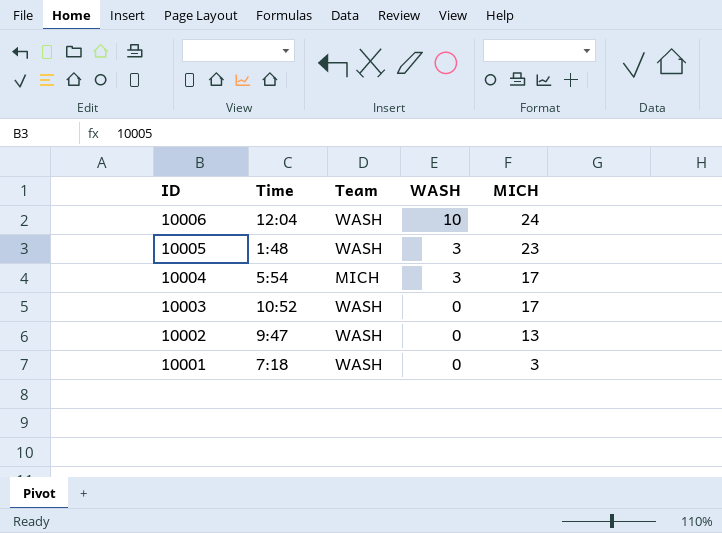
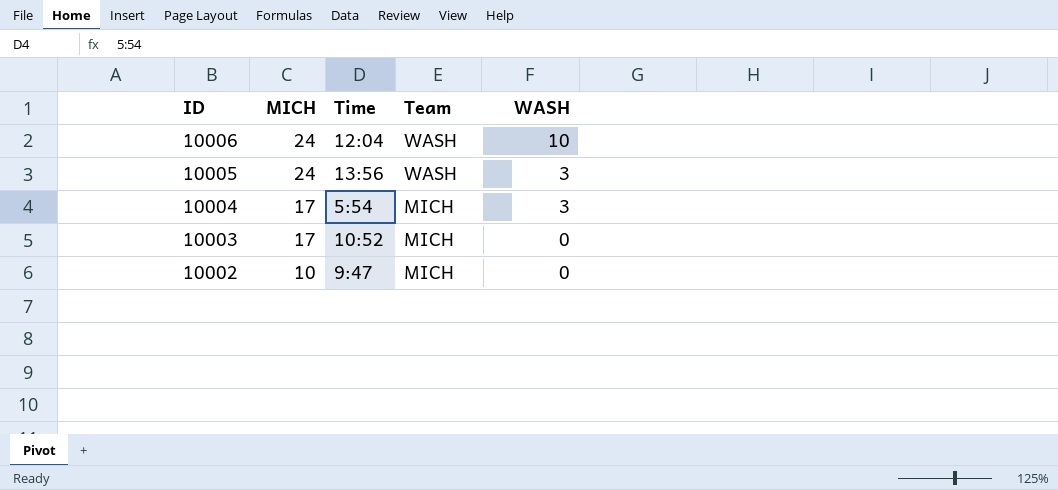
column MICH | position: 5 -> 2
row 10001: 7:18 | WASH | 0 | 3 -> none
10005 | MICH: 23 -> 24
10005 | Time: 1:48 -> 13:56
10003 | Team: WASH -> MICH
10002 | MICH: 13 -> 10
10002 | Team: WASH -> MICH

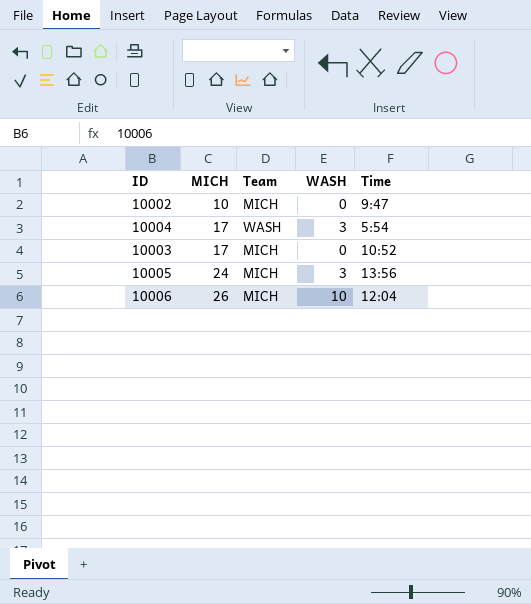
row order: ID descending -> MICH ascending
column Time | position: 3 -> 5
10004 | Team: MICH -> WASH
10005 | Team: WASH -> MICH
10006 | MICH: 24 -> 26
10006 | Team: WASH -> MICH

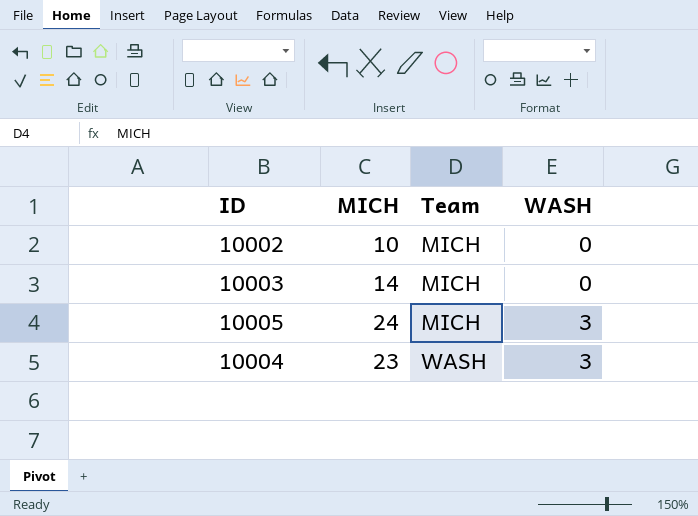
row order: MICH ascending -> Team ascending
column Time | position: 5 -> none
row 10006: 26 | MICH | 10 | 12:04 -> none
10003 | MICH: 17 -> 14
10004 | MICH: 17 -> 23

